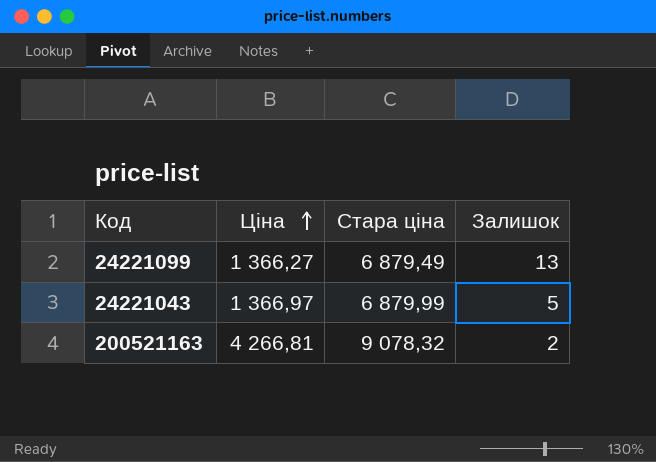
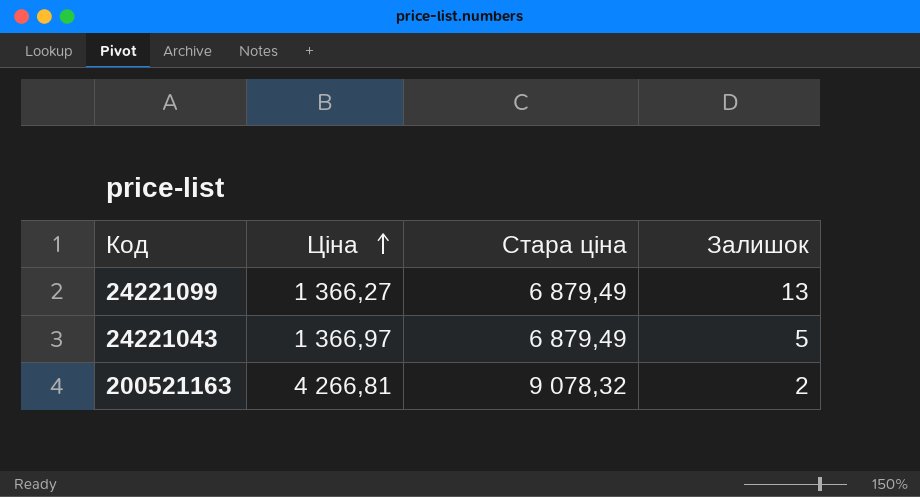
24221043 | Стара ціна: 6 879,99 -> 6 879,49

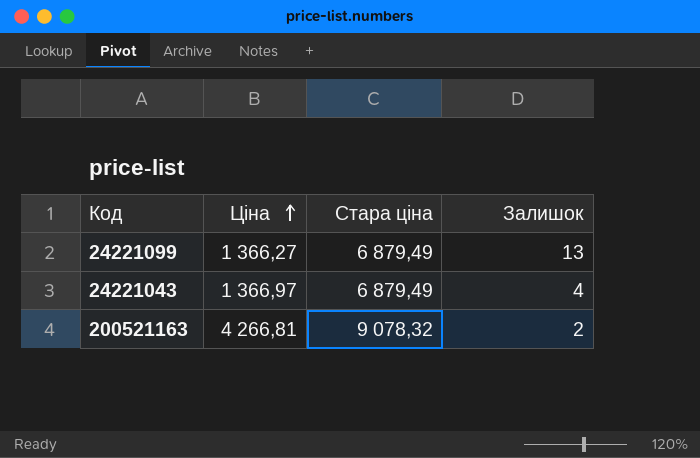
24221043 | Залишок: 5 -> 4

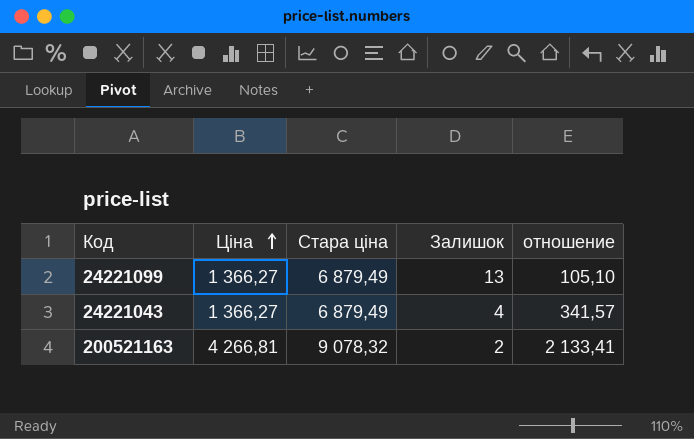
column отношение | formula: none -> [Ціна] / [Залишок]
24221043 | Ціна: 1 366,97 -> 1 366,27

